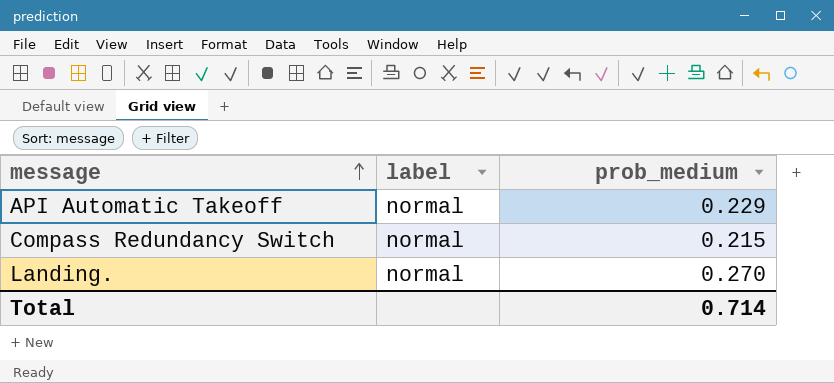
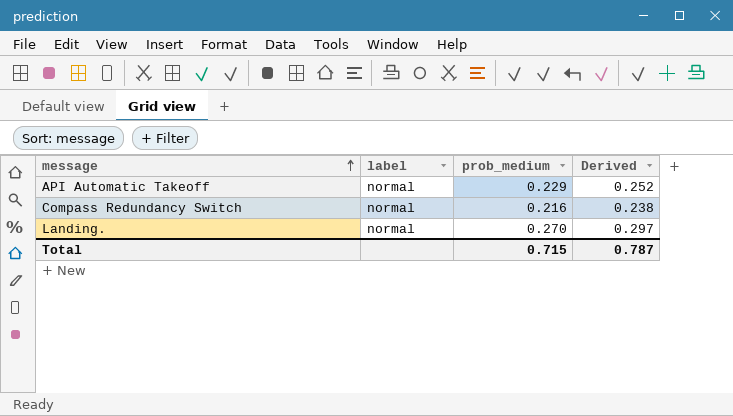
column Derived | formula: none -> [prob_medium] * 1.1
Compass Redundancy Switch | prob_medium: 0.215 -> 0.216
Total | prob_medium: 0.714 -> 0.715

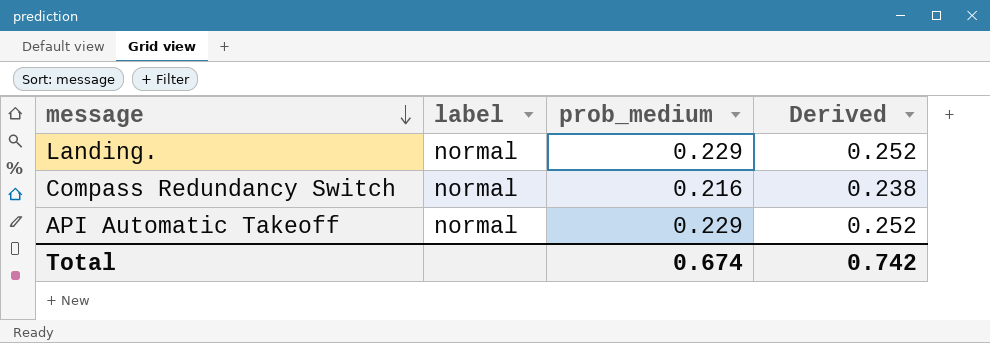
row order: message ascending -> message descending
Landing. | prob_medium: 0.270 -> 0.229
Landing. | Derived: 0.297 -> 0.252
Total | prob_medium: 0.715 -> 0.674
Total | Derived: 0.787 -> 0.742

